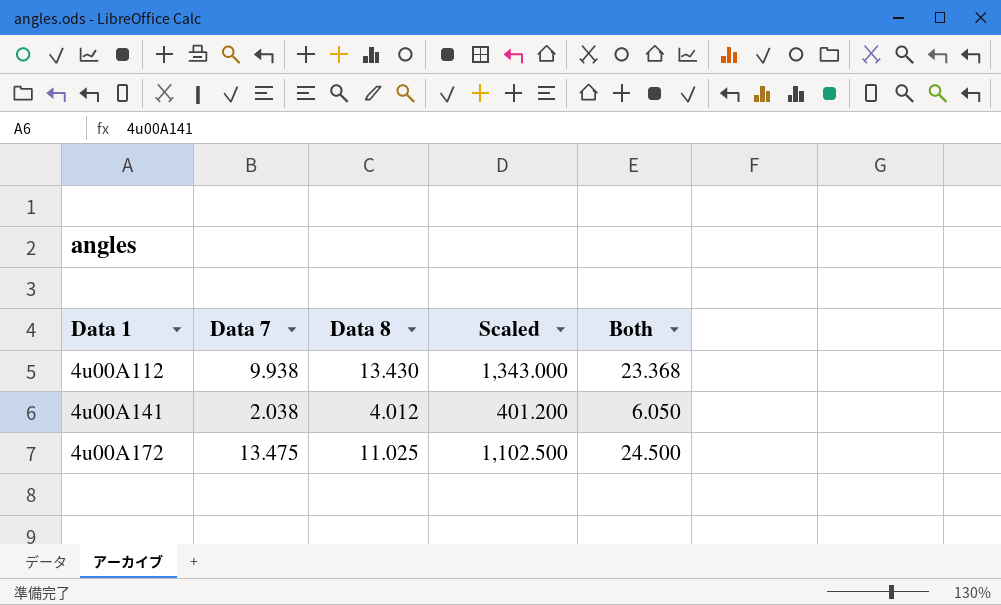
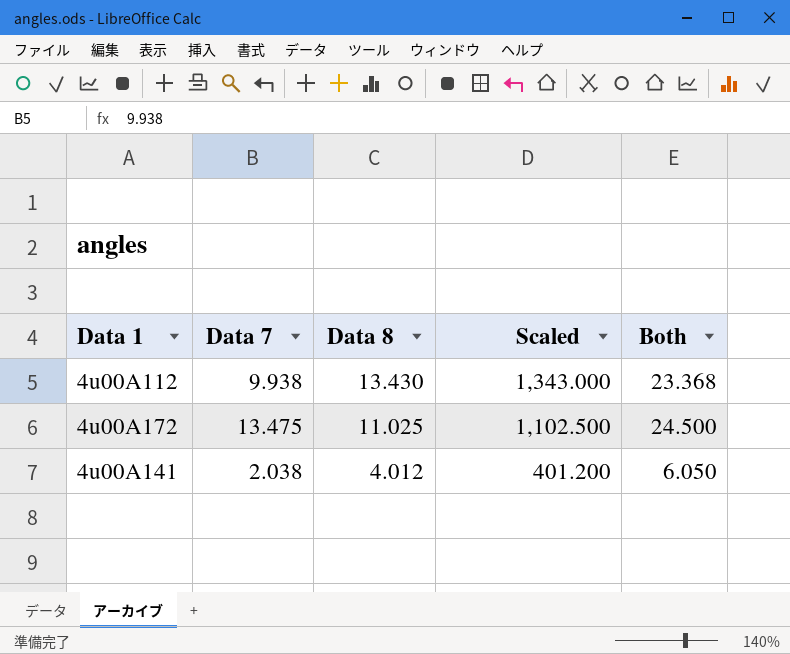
row order: Data 1 ascending -> Data 8 descending

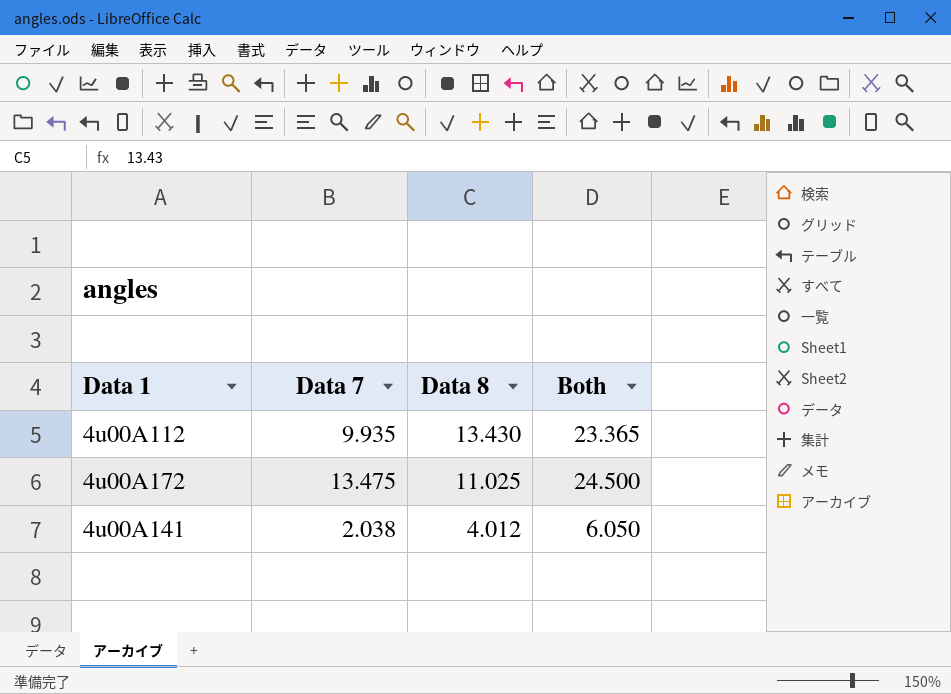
column Scaled | formula: [Data 8] * 100 -> none
4u00A112 | Data 7: 9.938 -> 9.935
4u00A112 | Both: 23.368 -> 23.365

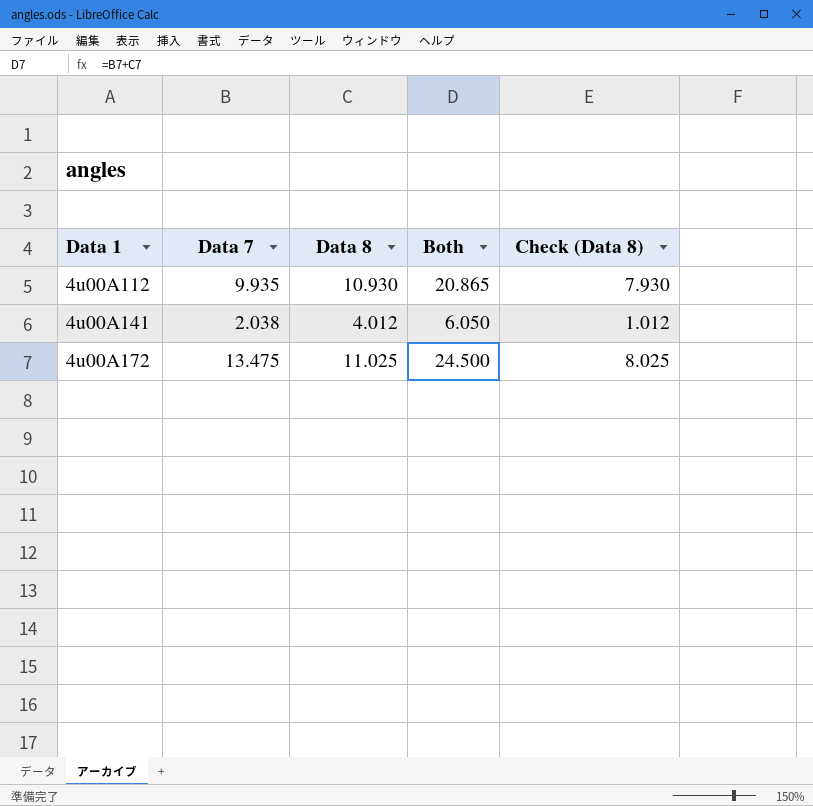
row order: Data 8 descending -> Data 1 ascending
column Check (Data 8) | formula: none -> [Data 8] - 3
4u00A112 | Data 8: 13.430 -> 10.930
4u00A112 | Both: 23.365 -> 20.865

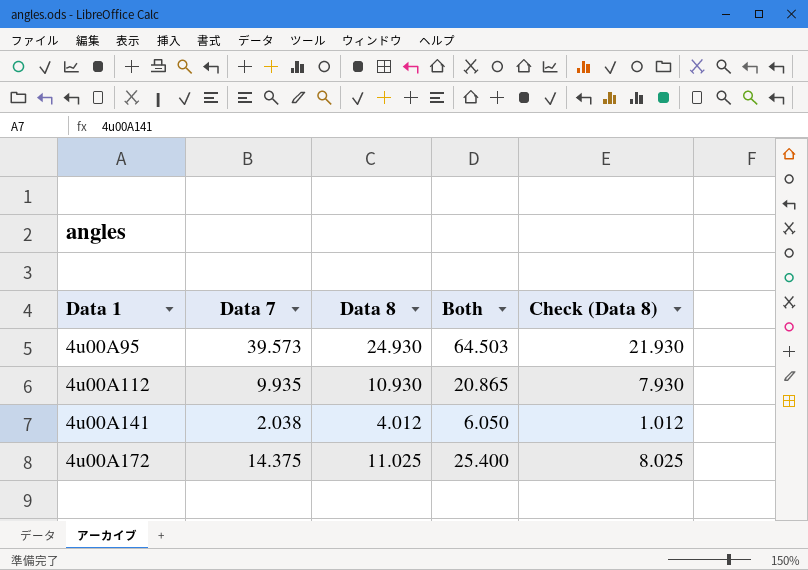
row 4u00A95: none -> 39.573 | 24.930 | 64.503 | 21.930
4u00A172 | Data 7: 13.475 -> 14.375
4u00A172 | Both: 24.500 -> 25.400

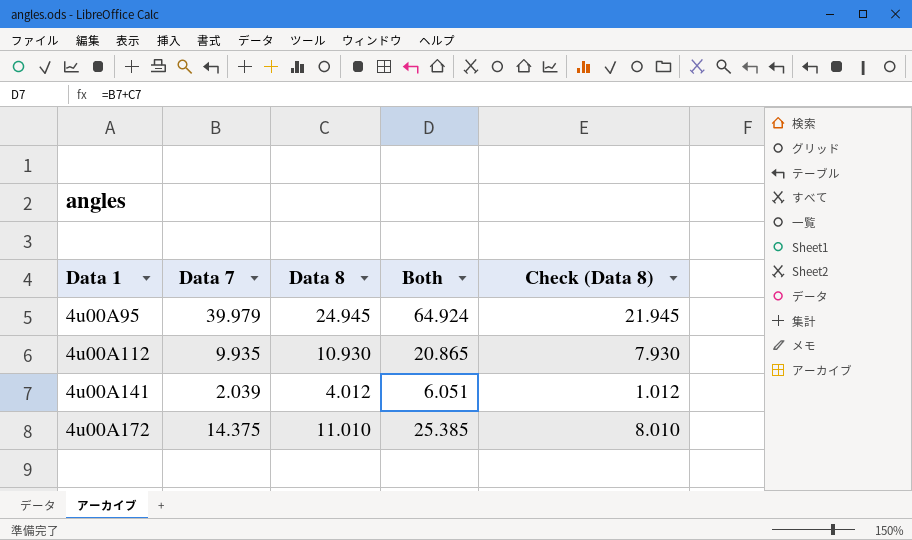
4u00A95 | Data 7: 39.573 -> 39.979
4u00A95 | Data 8: 24.930 -> 24.945
4u00A95 | Both: 64.503 -> 64.924
4u00A95 | Check (Data 8): 21.930 -> 21.945
4u00A141 | Data 7: 2.038 -> 2.039
4u00A141 | Both: 6.050 -> 6.051
4u00A172 | Data 8: 11.025 -> 11.010
4u00A172 | Both: 25.400 -> 25.385
4u00A172 | Check (Data 8): 8.025 -> 8.010

